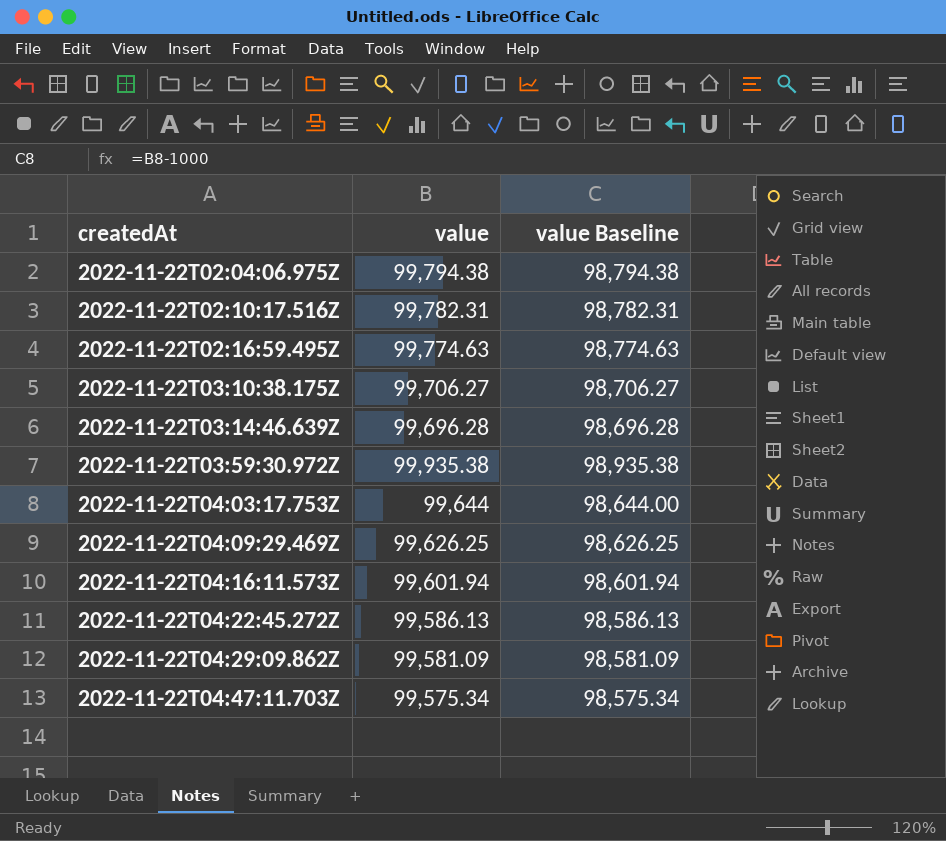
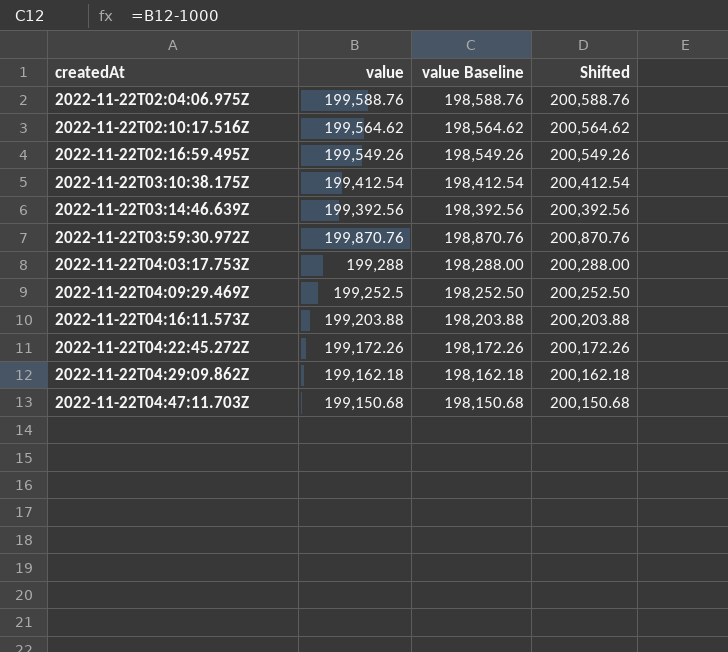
column Shifted | formula: none -> [value] + 1000
2022-11-22T02:04:06.975Z | value: 99,794.38 -> 199,588.76
2022-11-22T02:04:06.975Z | value Baseline: 98,794.38 -> 198,588.76
2022-11-22T02:10:17.516Z | value: 99,782.31 -> 199,564.62
2022-11-22T02:10:17.516Z | value Baseline: 98,782.31 -> 198,564.62
2022-11-22T02:16:59.495Z | value: 99,774.63 -> 199,549.26
2022-11-22T02:16:59.495Z | value Baseline: 98,774.63 -> 198,549.26
2022-11-22T03:10:38.175Z | value: 99,706.27 -> 199,412.54
2022-11-22T03:10:38.175Z | value Baseline: 98,706.27 -> 198,412.54
2022-11-22T03:14:46.639Z | value: 99,696.28 -> 199,392.56
2022-11-22T03:14:46.639Z | value Baseline: 98,696.28 -> 198,392.56
2022-11-22T03:59:30.972Z | value: 99,935.38 -> 199,870.76
2022-11-22T03:59:30.972Z | value Baseline: 98,935.38 -> 198,870.76
2022-11-22T04:03:17.753Z | value: 99,644 -> 199,288
2022-11-22T04:03:17.753Z | value Baseline: 98,644.00 -> 198,288.00
2022-11-22T04:09:29.469Z | value: 99,626.25 -> 199,252.5
2022-11-22T04:09:29.469Z | value Baseline: 98,626.25 -> 198,252.50
2022-11-22T04:16:11.573Z | value: 99,601.94 -> 199,203.88
2022-11-22T04:16:11.573Z | value Baseline: 98,601.94 -> 198,203.88
2022-11-22T04:22:45.272Z | value: 99,586.13 -> 199,172.26
2022-11-22T04:22:45.272Z | value Baseline: 98,586.13 -> 198,172.26
2022-11-22T04:29:09.862Z | value: 99,581.09 -> 199,162.18
2022-11-22T04:29:09.862Z | value Baseline: 98,581.09 -> 198,162.18
2022-11-22T04:47:11.703Z | value: 99,575.34 -> 199,150.68
2022-11-22T04:47:11.703Z | value Baseline: 98,575.34 -> 198,150.68

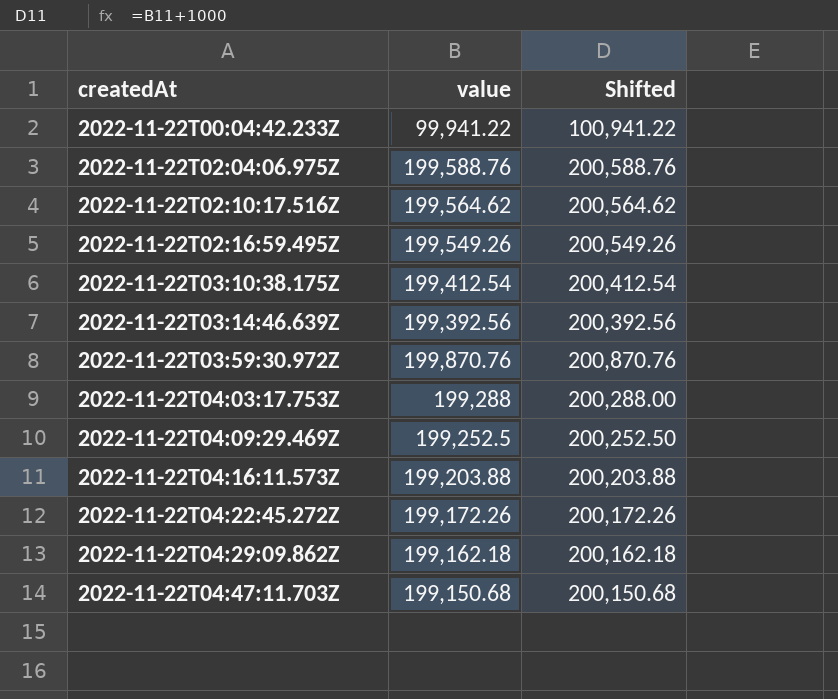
column value Baseline | formula: [value] - 1000 -> none
row 2022-11-22T00:04:42.233Z: none -> 99,941.22 | 100,941.22

